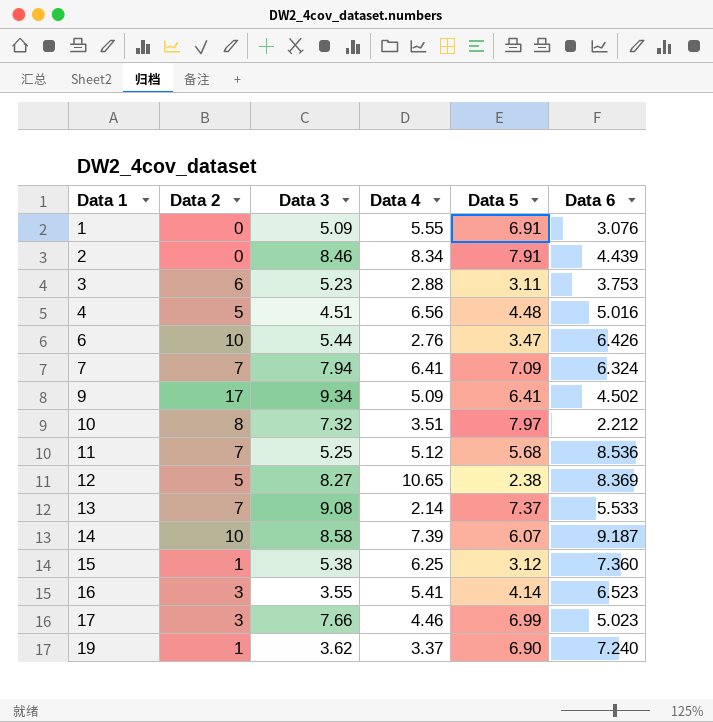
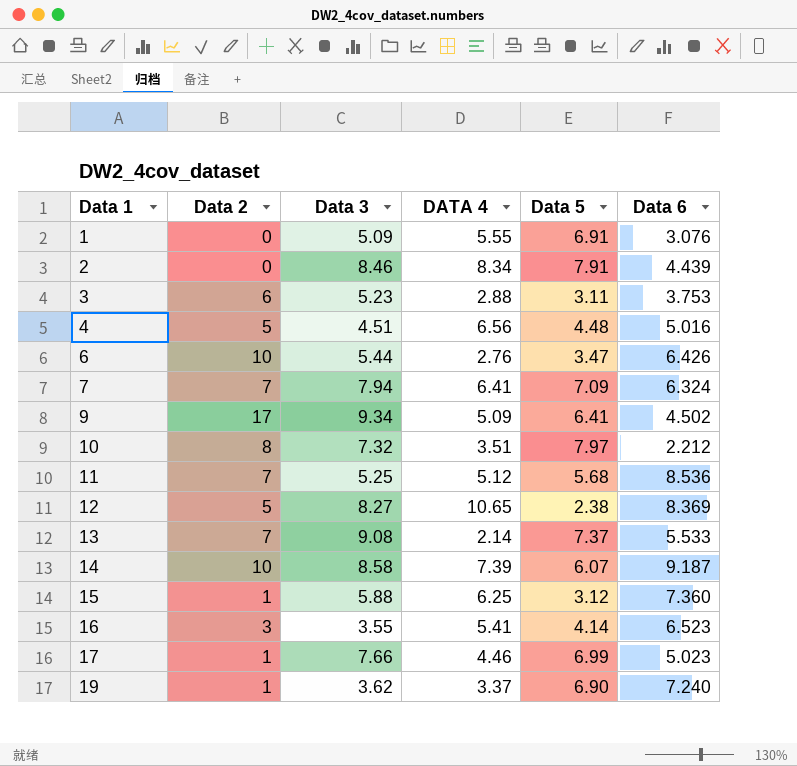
column name: Data 4 -> DATA 4
15 | Data 3: 5.38 -> 5.88
17 | Data 2: 3 -> 1

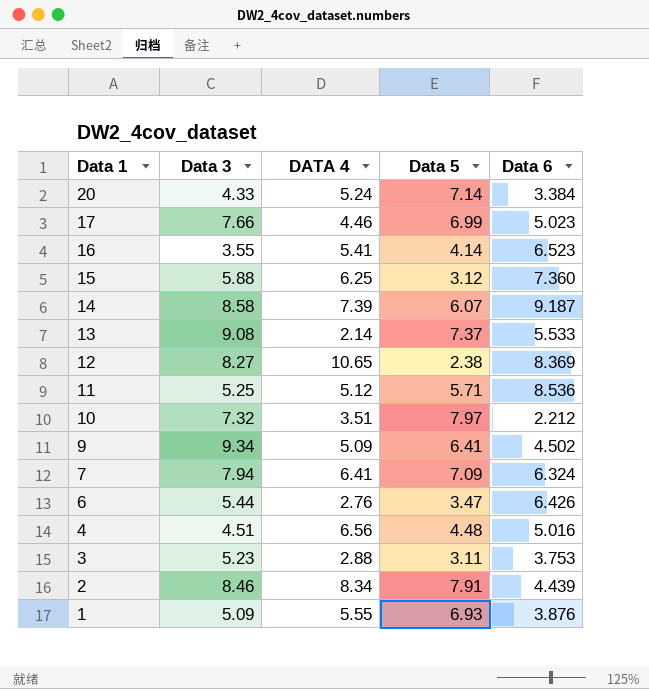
row order: Data 1 ascending -> Data 1 descending
column Data 2 | position: 2 -> none
row 19: 1 | 3.62 | 3.37 | 6.90 | 7.240 -> none
row 20: none -> 4.33 | 5.24 | 7.14 | 3.384
11 | Data 5: 5.68 -> 5.71
1 | Data 5: 6.91 -> 6.93
1 | Data 6: 3.076 -> 3.876

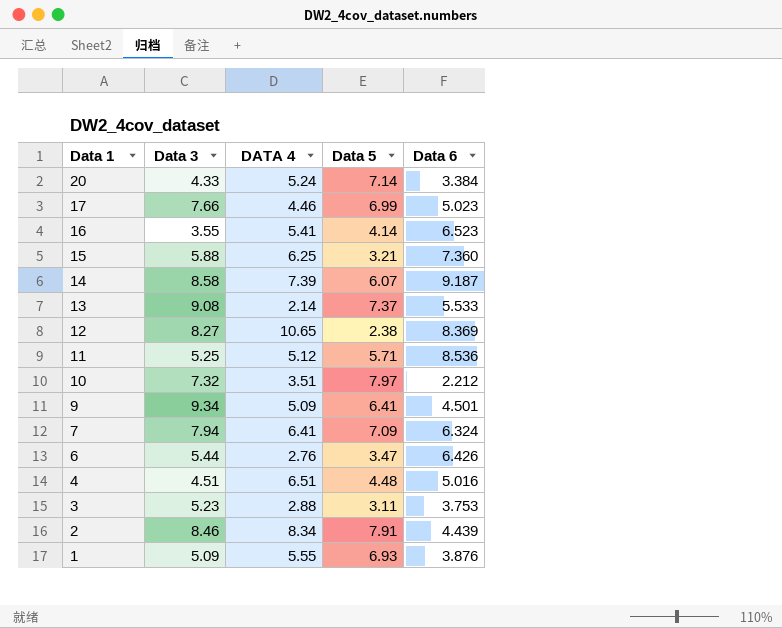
15 | Data 5: 3.12 -> 3.21
9 | Data 6: 4.502 -> 4.501
4 | DATA 4: 6.56 -> 6.51

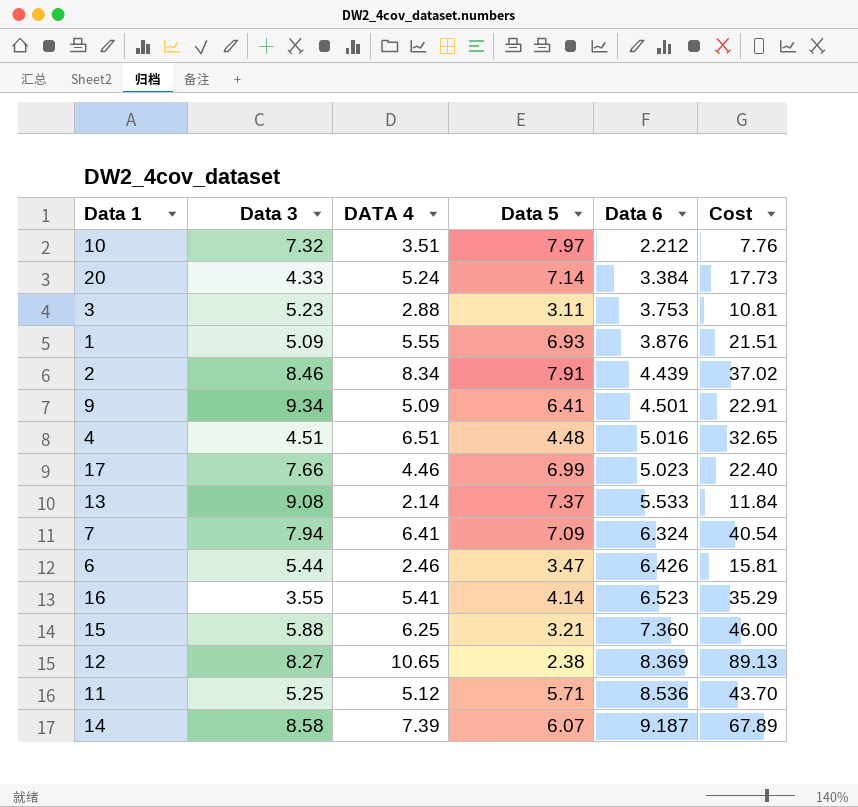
row order: Data 1 descending -> Data 6 ascending
column Cost | formula: none -> [DATA 4] * [Data 6]
6 | DATA 4: 2.76 -> 2.46

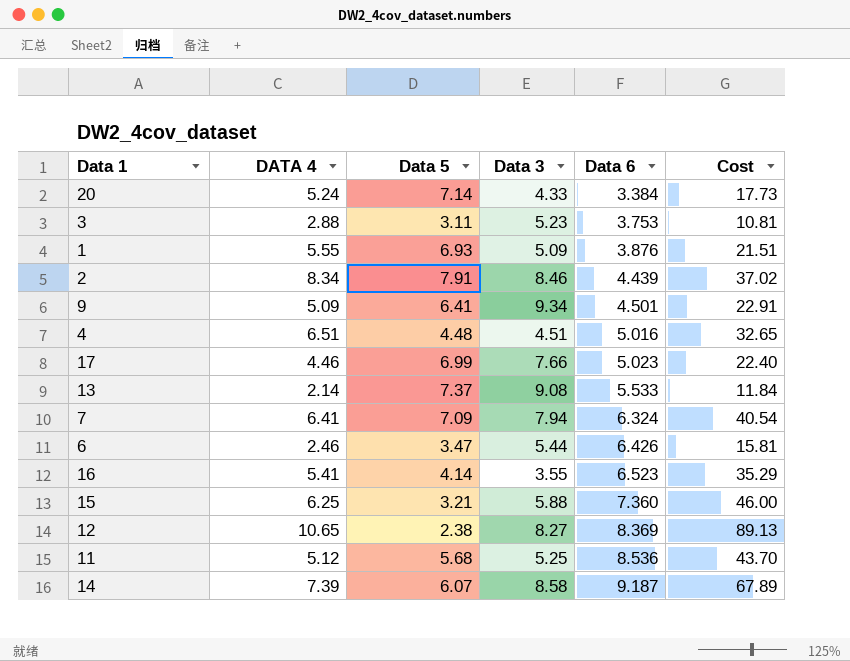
column Data 3 | position: 2 -> 4
row 10: 7.32 | 3.51 | 7.97 | 2.212 | 7.76 -> none
11 | Data 5: 5.71 -> 5.68

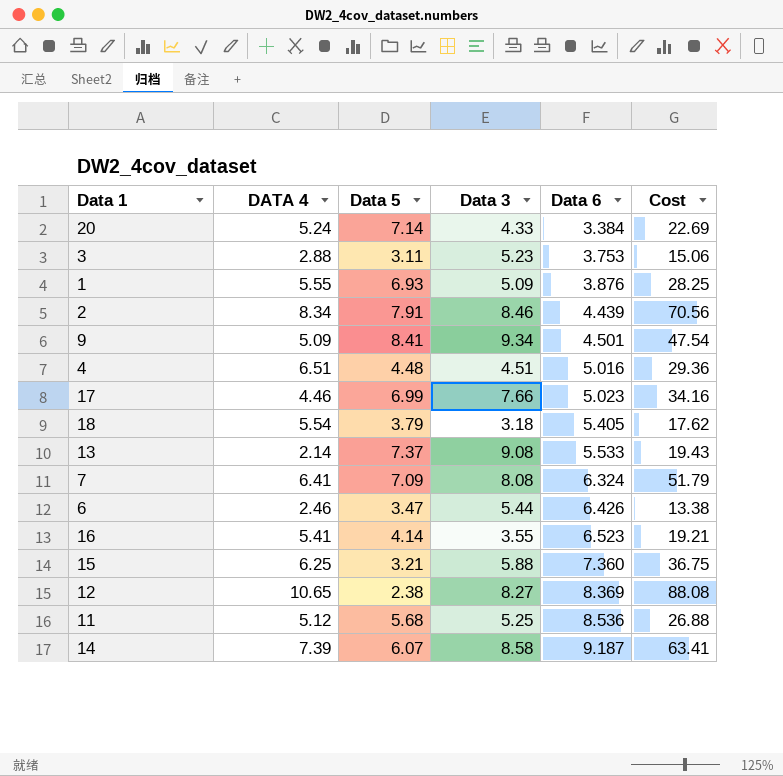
column Cost | formula: [DATA 4] * [Data 6] -> [DATA 4] * [Data 3]
9 | Data 5: 6.41 -> 8.41
row 18: none -> 5.54 | 3.79 | 3.18 | 5.405 | 17.62
7 | Data 3: 7.94 -> 8.08

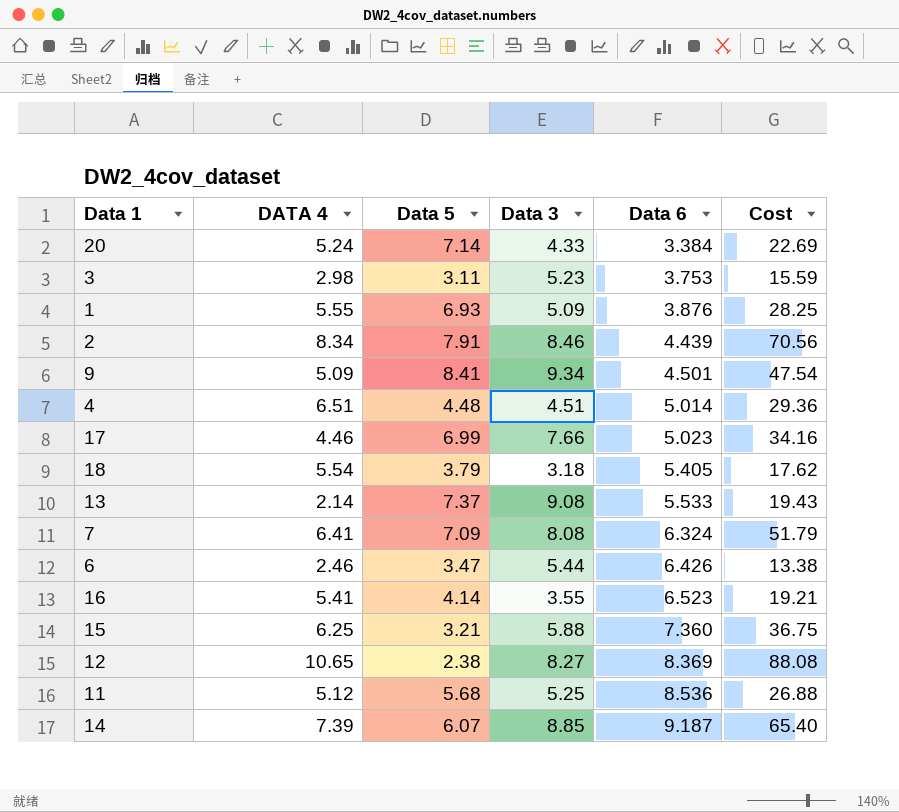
3 | DATA 4: 2.88 -> 2.98
3 | Cost: 15.06 -> 15.59
4 | Data 6: 5.016 -> 5.014
14 | Data 3: 8.58 -> 8.85
14 | Cost: 63.41 -> 65.40

